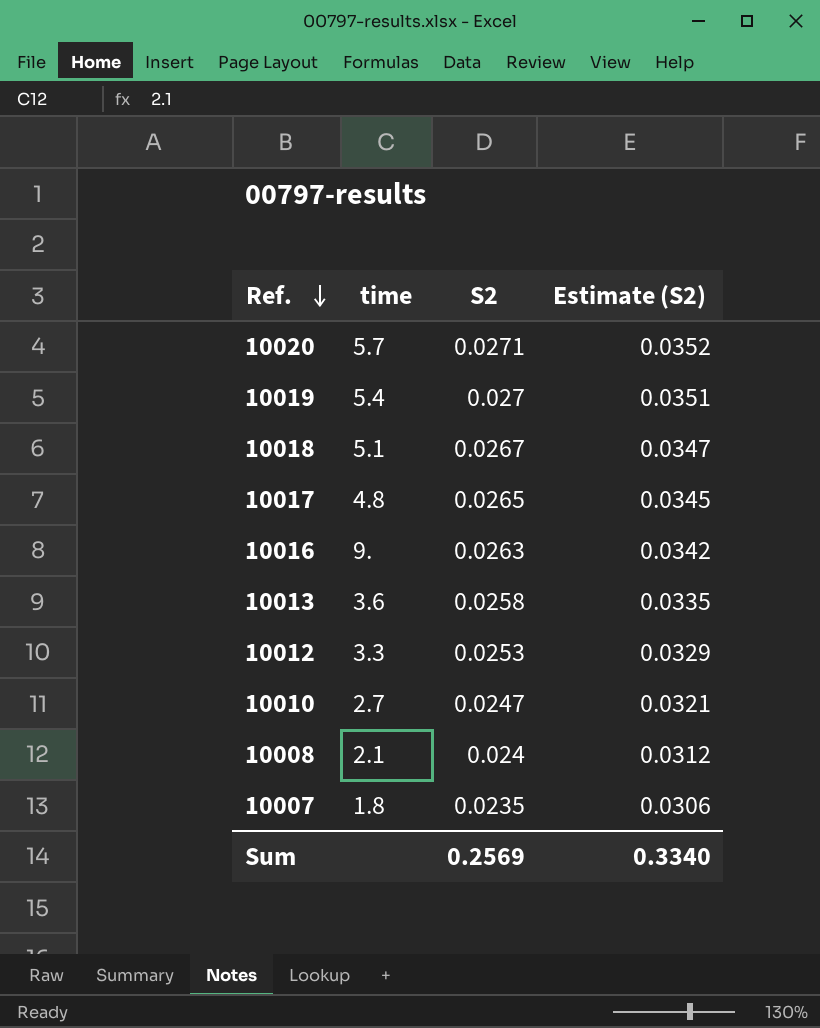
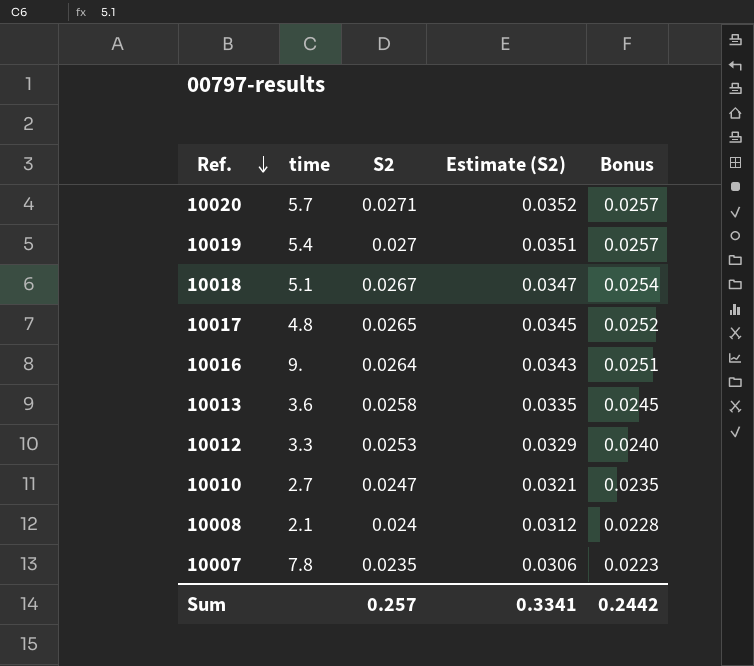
column Bonus | formula: none -> [S2] * 0.95
10016 | S2: 0.0263 -> 0.0264
10016 | Estimate (S2): 0.0342 -> 0.0343
10007 | time: 1.8 -> 7.8
Sum | S2: 0.2569 -> 0.257
Sum | Estimate (S2): 0.3340 -> 0.3341

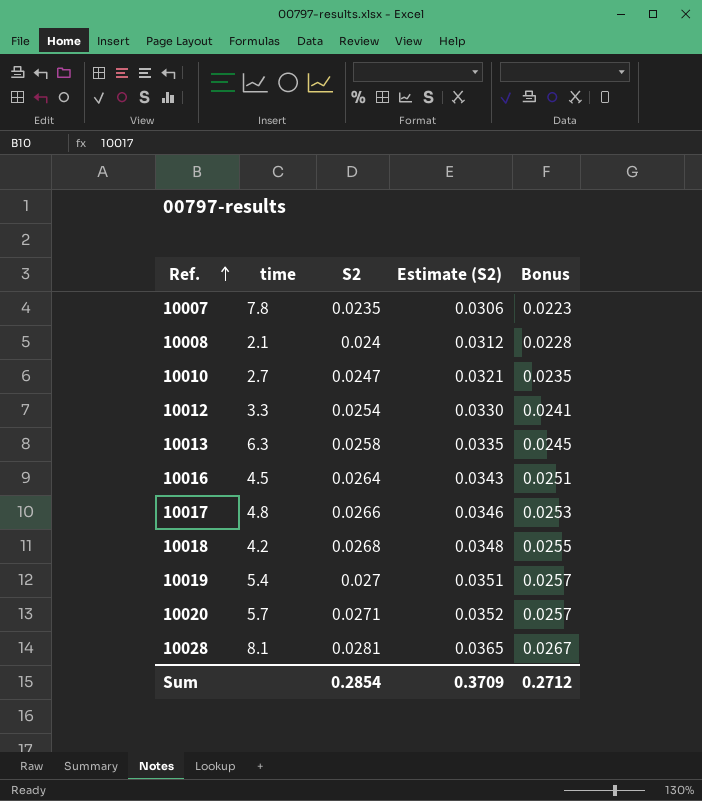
row order: Ref. descending -> Ref. ascending
10012 | S2: 0.0253 -> 0.0254
10012 | Estimate (S2): 0.0329 -> 0.0330
10012 | Bonus: 0.0240 -> 0.0241
10013 | time: 3.6 -> 6.3
10016 | time: 9. -> 4.5
10017 | S2: 0.0265 -> 0.0266
10017 | Estimate (S2): 0.0345 -> 0.0346
10017 | Bonus: 0.0252 -> 0.0253
10018 | time: 5.1 -> 4.2
10018 | S2: 0.0267 -> 0.0268
10018 | Estimate (S2): 0.0347 -> 0.0348
10018 | Bonus: 0.0254 -> 0.0255
row 10028: none -> 8.1 | 0.0281 | 0.0365 | 0.0267
Sum | S2: 0.257 -> 0.2854
Sum | Estimate (S2): 0.3341 -> 0.3709
Sum | Bonus: 0.2442 -> 0.2712

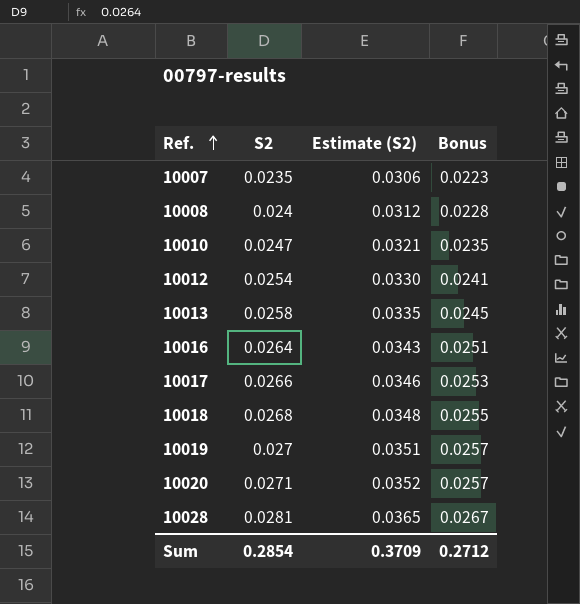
column time | position: 2 -> none

